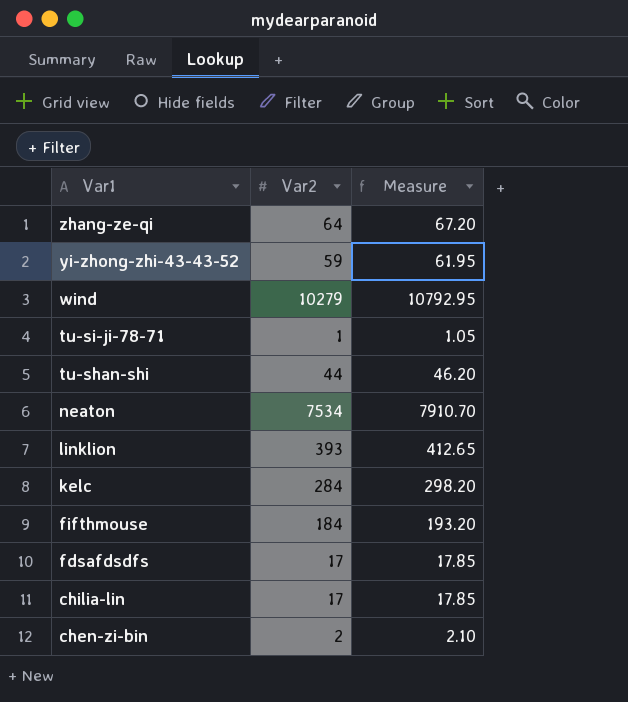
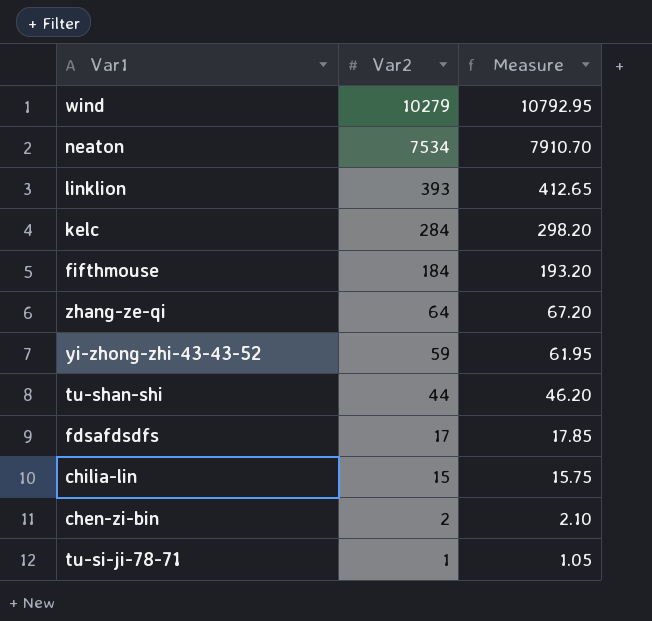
row order: Var1 descending -> Var2 descending
chilia-lin | Var2: 17 -> 15
chilia-lin | Measure: 17.85 -> 15.75

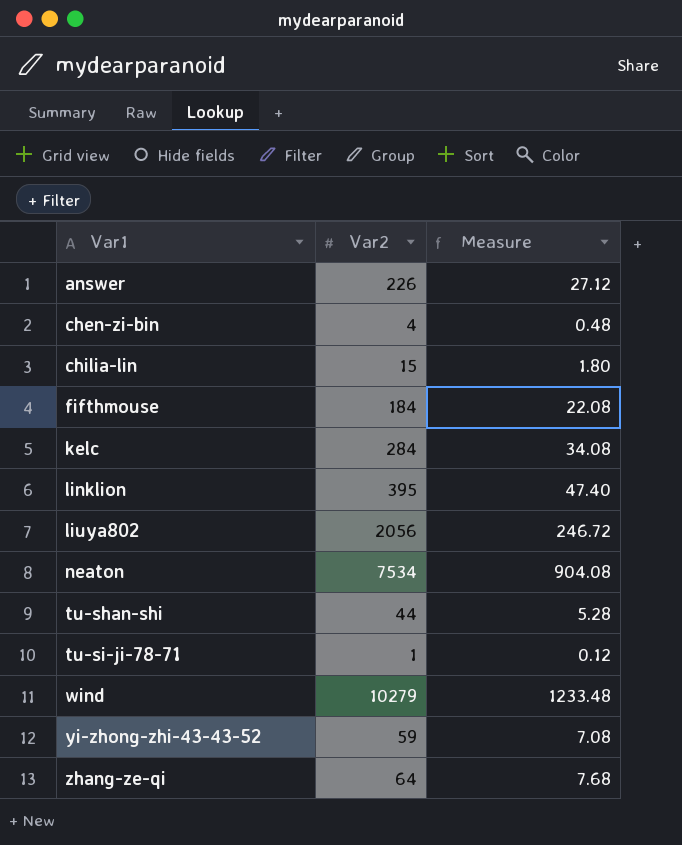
row order: Var2 descending -> Var1 ascending
column Measure | formula: [Var2] * 1.05 -> [Var2] * 0.12
row fdsafdsdfs: 17 | 17.85 -> none
row answer: none -> 226 | 27.12
chen-zi-bin | Var2: 2 -> 4
linklion | Var2: 393 -> 395
row liuya802: none -> 2056 | 246.72

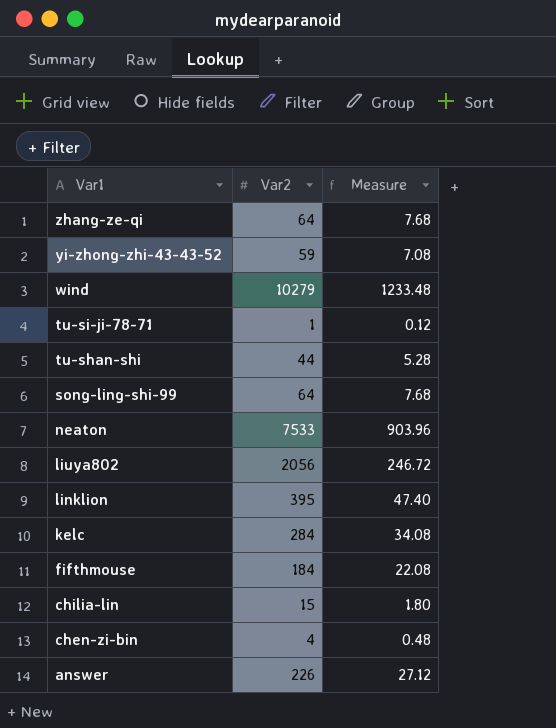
row order: Var1 ascending -> Var1 descending
row song-ling-shi-99: none -> 64 | 7.68
neaton | Var2: 7534 -> 7533
neaton | Measure: 904.08 -> 903.96

